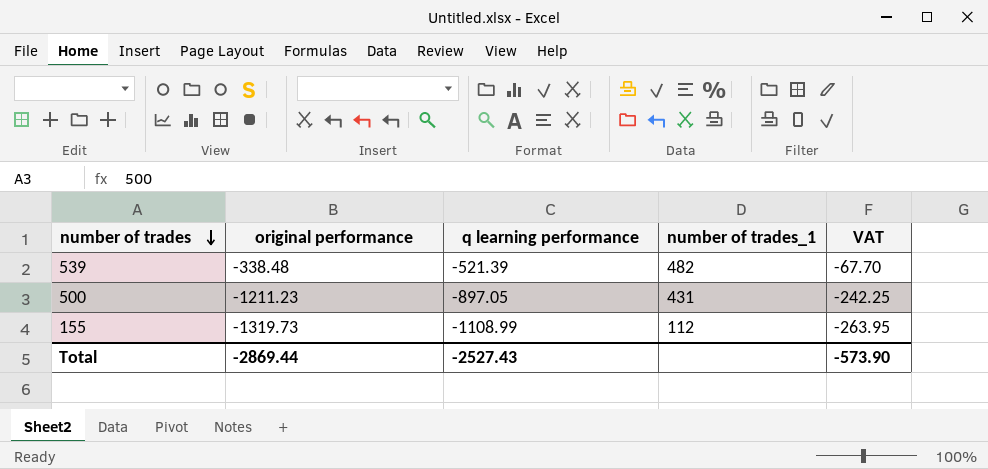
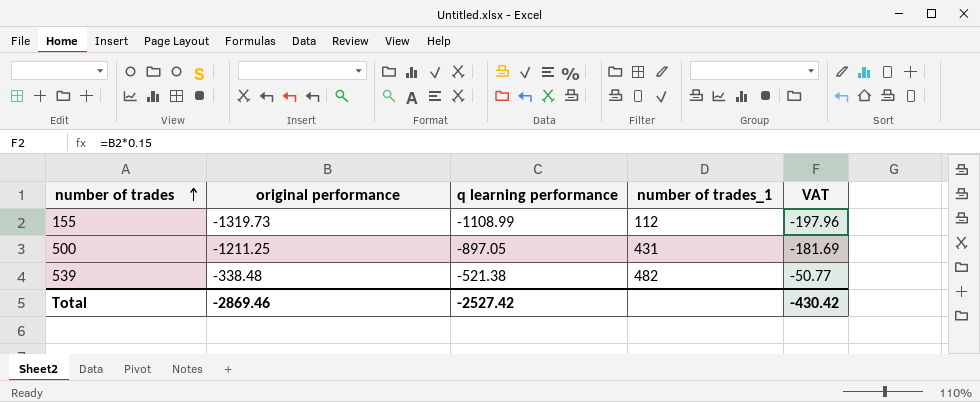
row order: number of trades descending -> number of trades ascending
column VAT | formula: [original performance] * 0.2 -> [original performance] * 0.15
500 | original performance: -1211.23 -> -1211.25
539 | q learning performance: -521.39 -> -521.38
Total | original performance: -2869.44 -> -2869.46
Total | q learning performance: -2527.43 -> -2527.42
Total | VAT: -573.90 -> -430.42

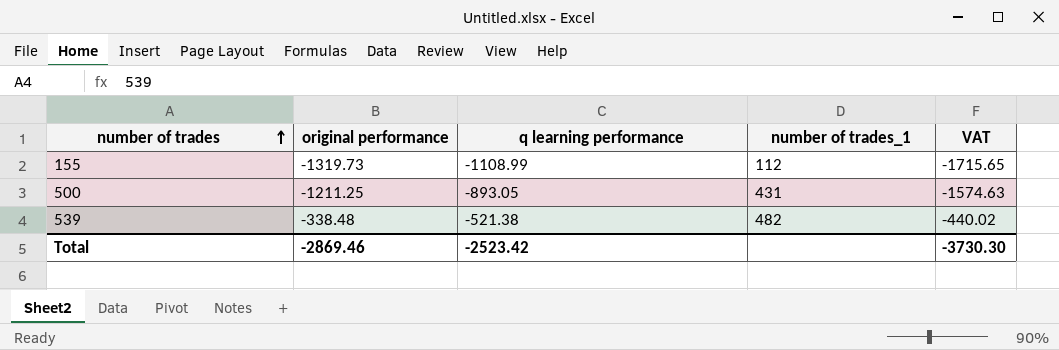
column VAT | formula: [original performance] * 0.15 -> [original performance] * 1.3
500 | q learning performance: -897.05 -> -893.05
Total | q learning performance: -2527.42 -> -2523.42
Total | VAT: -430.42 -> -3730.30

